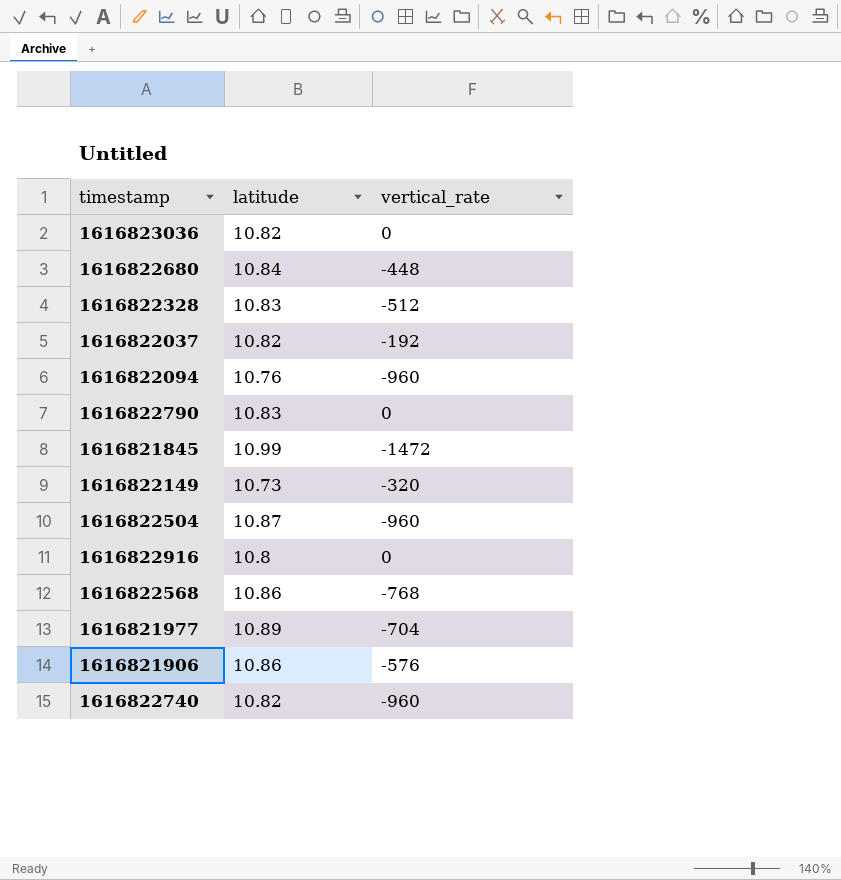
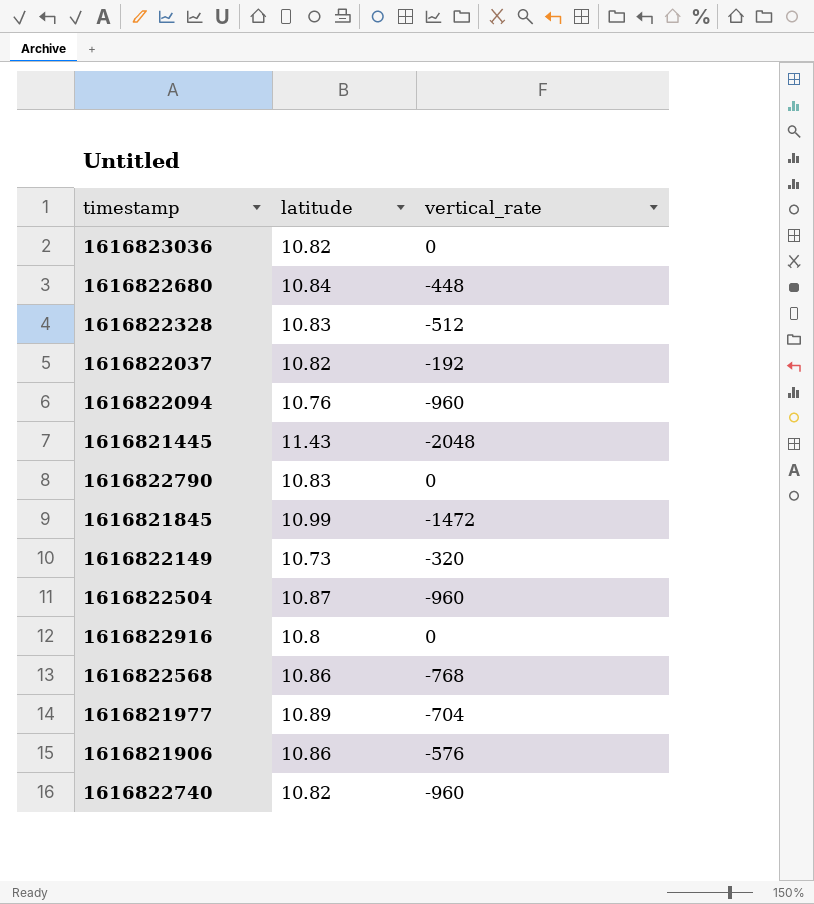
row 1616821445: none -> 11.43 | -2048

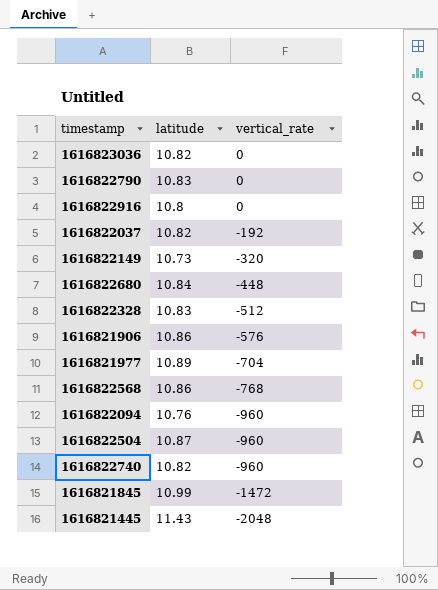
row order: none -> vertical_rate descending

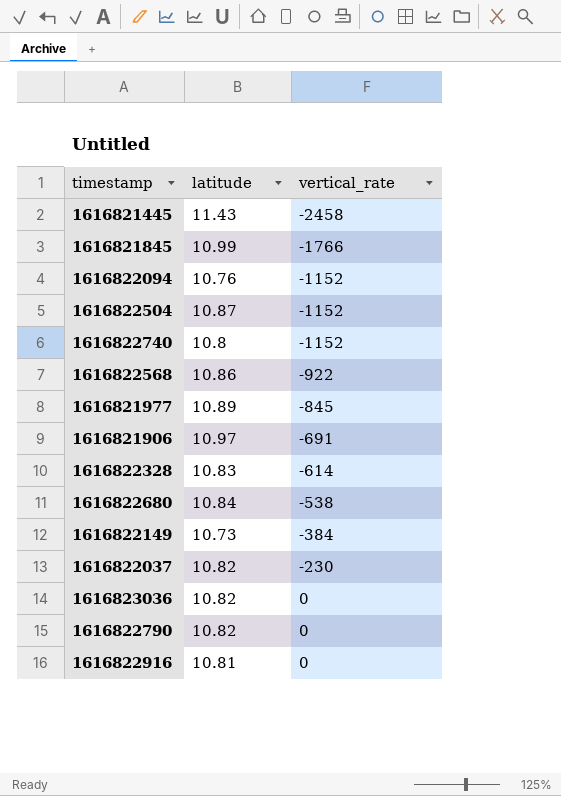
row order: vertical_rate descending -> vertical_rate ascending
1616821445 | vertical_rate: -2048 -> -2458
1616821845 | vertical_rate: -1472 -> -1766
1616822094 | vertical_rate: -960 -> -1152
1616822504 | vertical_rate: -960 -> -1152
1616822740 | latitude: 10.82 -> 10.8
1616822740 | vertical_rate: -960 -> -1152
1616822568 | vertical_rate: -768 -> -922
1616821977 | vertical_rate: -704 -> -845
1616821906 | latitude: 10.86 -> 10.97
1616821906 | vertical_rate: -576 -> -691
1616822328 | vertical_rate: -512 -> -614
1616822680 | vertical_rate: -448 -> -538
1616822149 | vertical_rate: -320 -> -384
1616822037 | vertical_rate: -192 -> -230
1616822790 | latitude: 10.83 -> 10.82
1616822916 | latitude: 10.8 -> 10.81

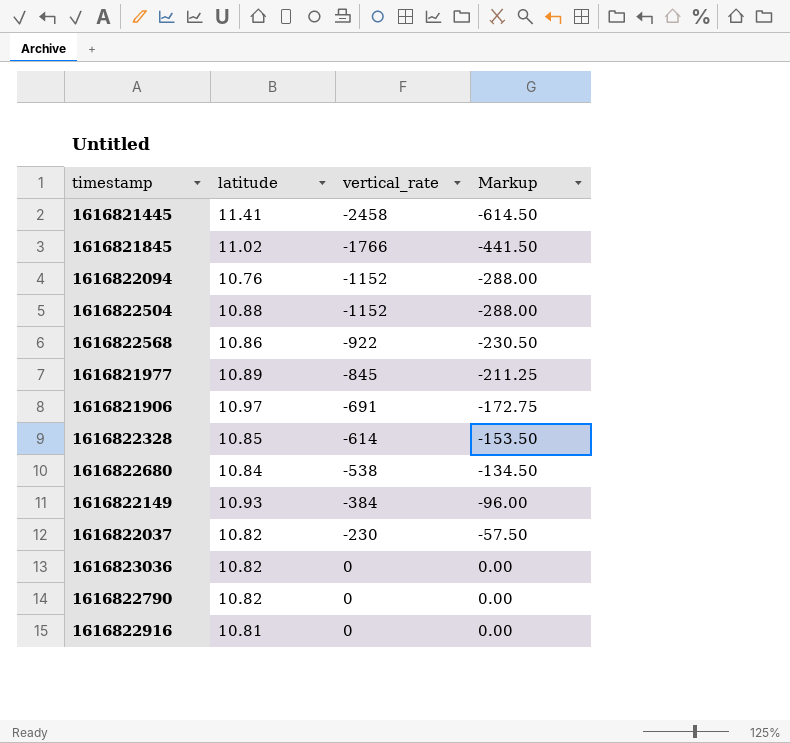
column Markup | formula: none -> [vertical_rate] * 0.25
row 1616822740: 10.8 | -1152 -> none
1616821445 | latitude: 11.43 -> 11.41
1616821845 | latitude: 10.99 -> 11.02
1616822504 | latitude: 10.87 -> 10.88
1616822328 | latitude: 10.83 -> 10.85
1616822149 | latitude: 10.73 -> 10.93

